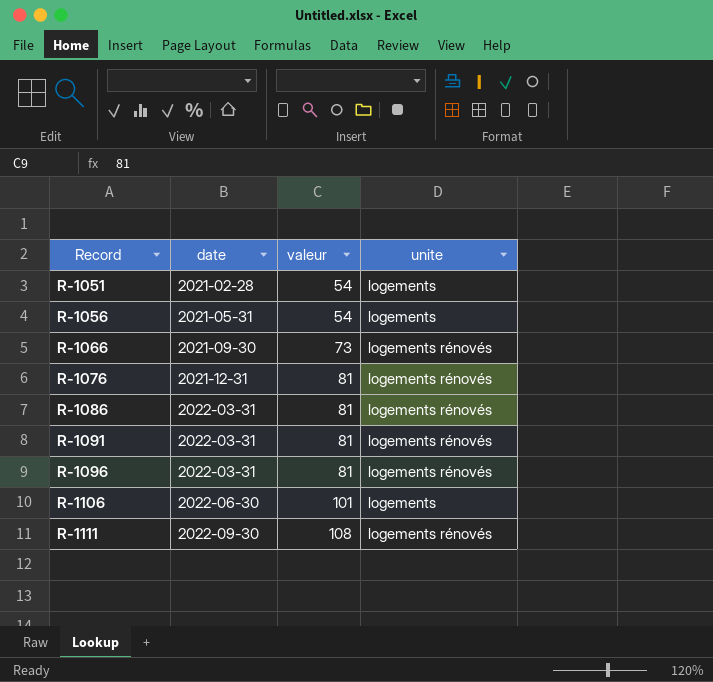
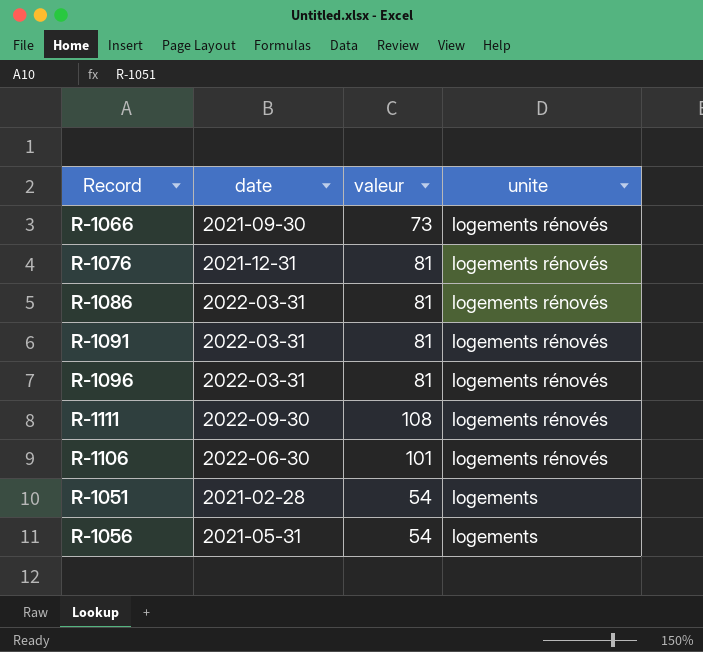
row order: Record ascending -> unite descending
R-1106 | unite: logements -> logements rénovés

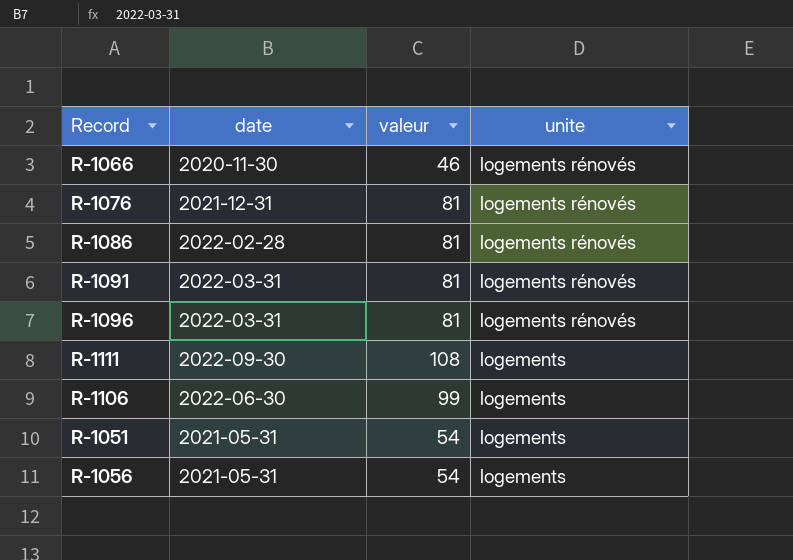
R-1066 | date: 2021-09-30 -> 2020-11-30
R-1066 | valeur: 73 -> 46
R-1086 | date: 2022-03-31 -> 2022-02-28
R-1111 | unite: logements rénovés -> logements
R-1106 | valeur: 101 -> 99
R-1106 | unite: logements rénovés -> logements
R-1051 | date: 2021-02-28 -> 2021-05-31

